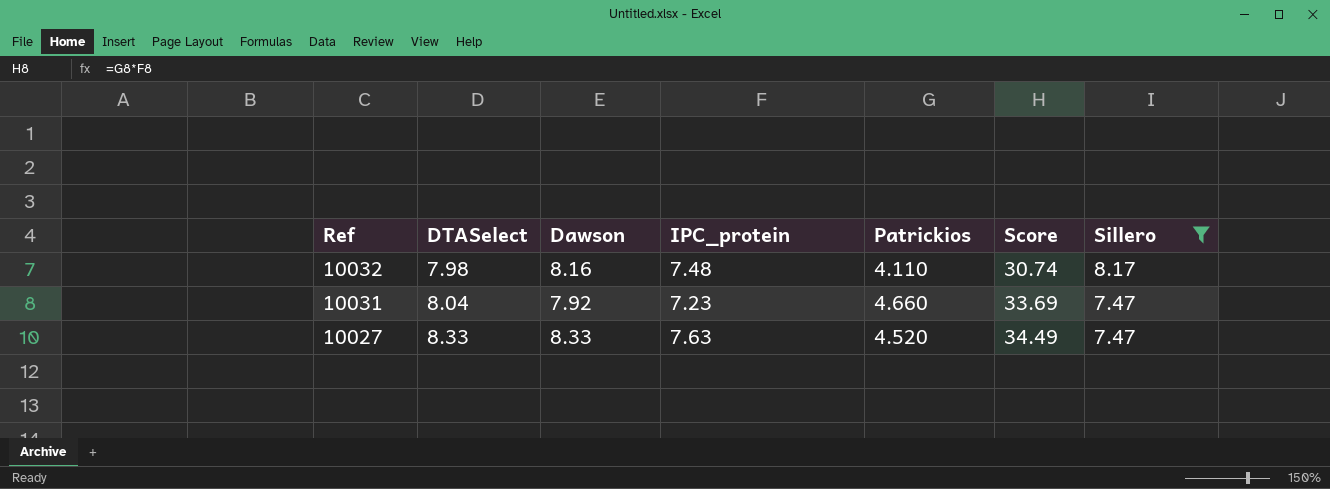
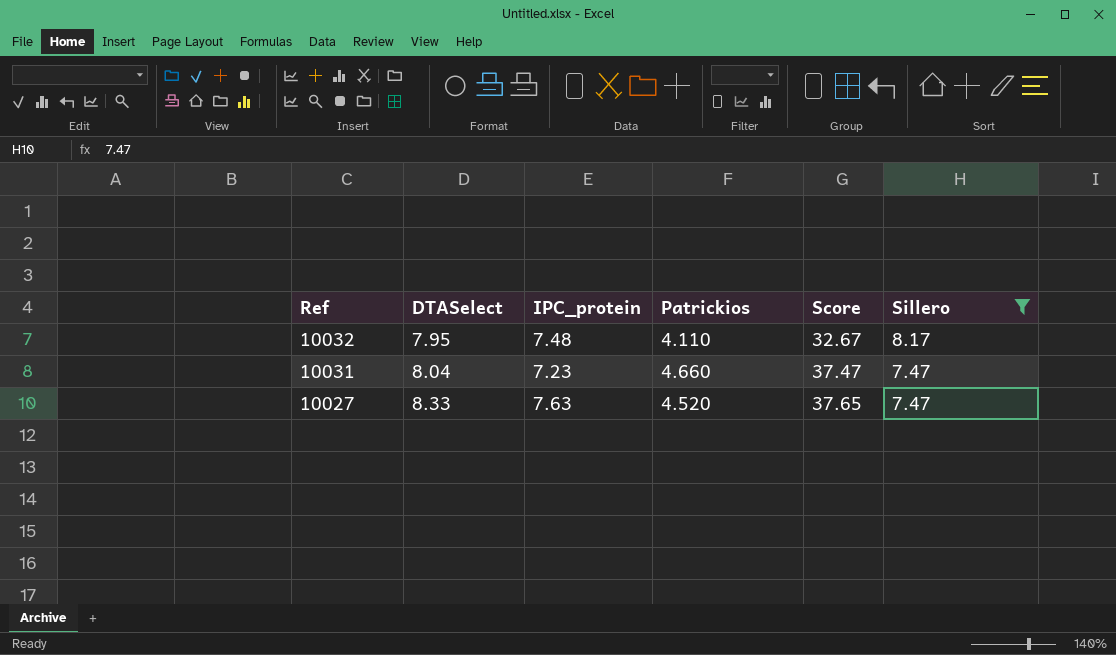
column Dawson | position: 3 -> none
column Score | formula: [IPC_protein] * [Patrickios] -> [DTASelect] * [Patrickios]
10032 | DTASelect: 7.98 -> 7.95

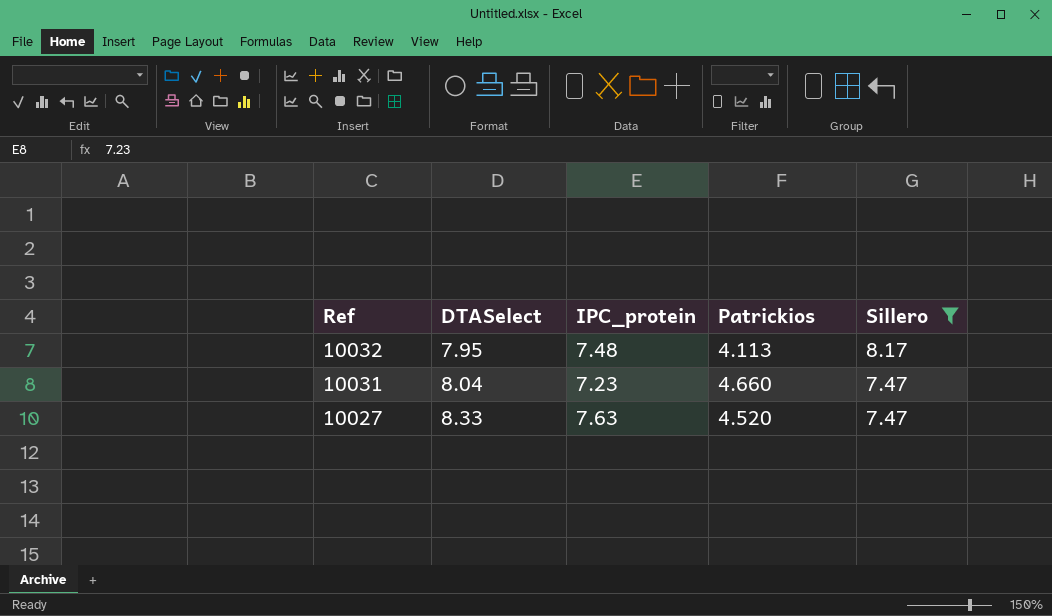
column Score | formula: [DTASelect] * [Patrickios] -> none
10032 | Patrickios: 4.110 -> 4.113

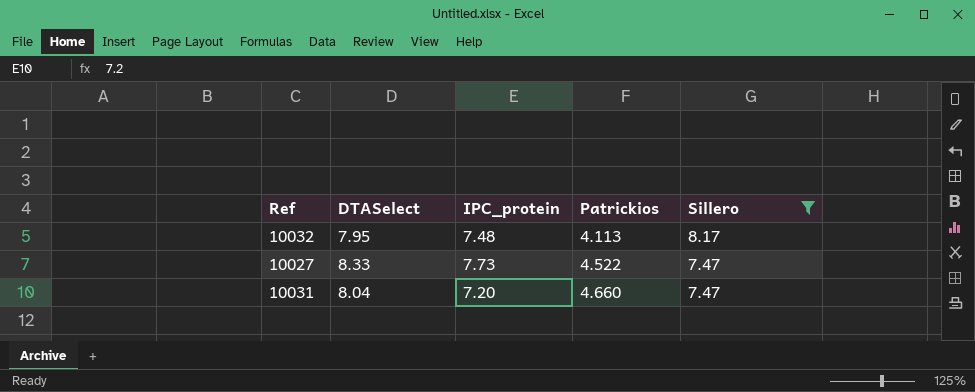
row order: Ref descending -> Patrickios ascending
10027 | IPC_protein: 7.63 -> 7.73
10027 | Patrickios: 4.520 -> 4.522
10031 | IPC_protein: 7.23 -> 7.20

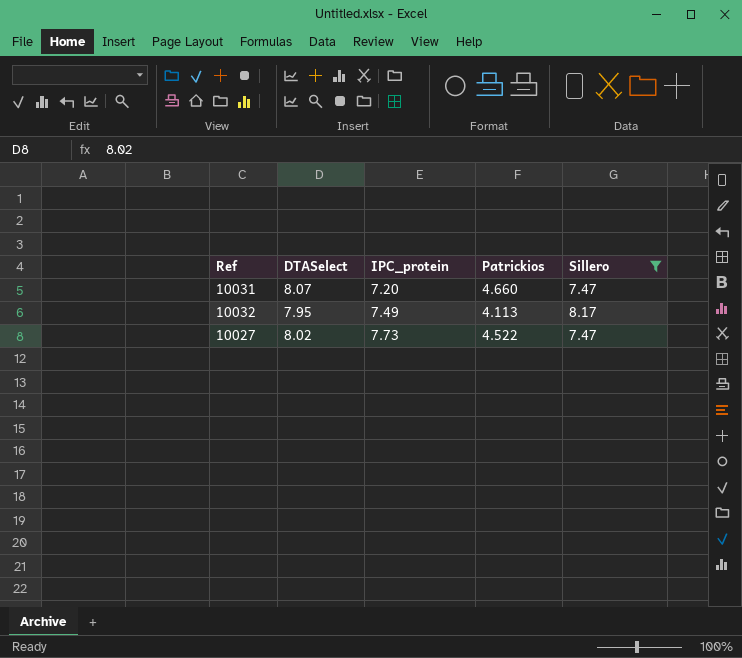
row order: Patrickios ascending -> IPC_protein ascending
10031 | DTASelect: 8.04 -> 8.07
10032 | IPC_protein: 7.48 -> 7.49
10027 | DTASelect: 8.33 -> 8.02

